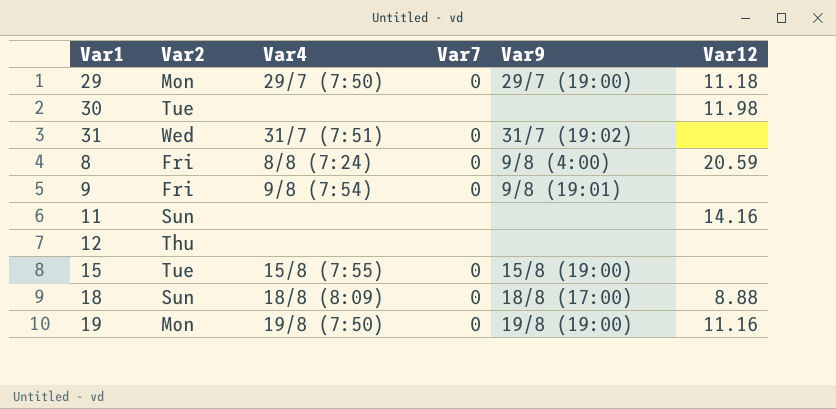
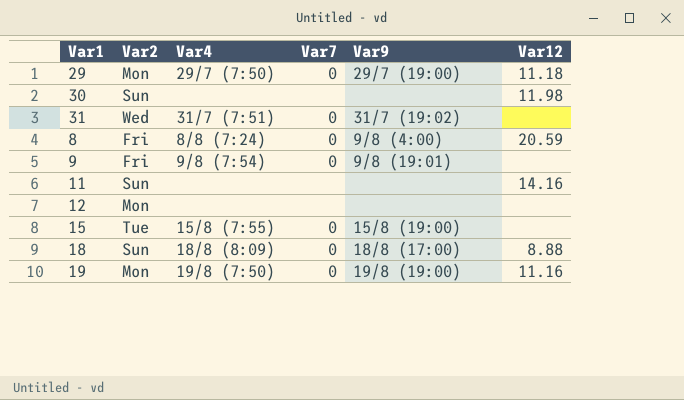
30 | Var2: Tue -> Sun
12 | Var2: Thu -> Mon

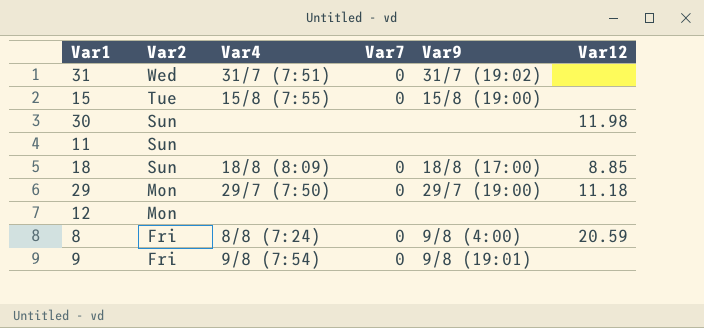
row order: none -> Var2 descending
row 19: Mon | 19/8 (7:50) | 0 | 19/8 (19:00) | 11.16 -> none
11 | Var12: 14.16 -> none
18 | Var12: 8.88 -> 8.85

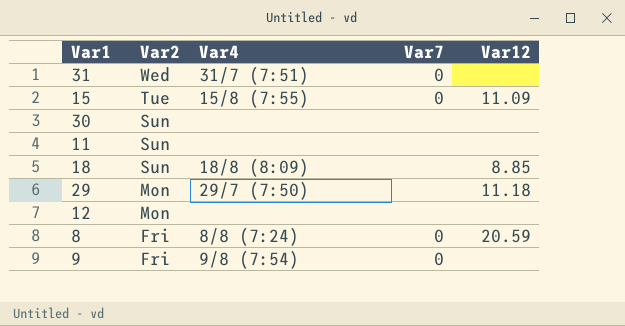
column Var9 | position: 5 -> none
15 | Var12: none -> 11.09
30 | Var12: 11.98 -> none
18 | Var7: 0 -> none
29 | Var7: 0 -> none

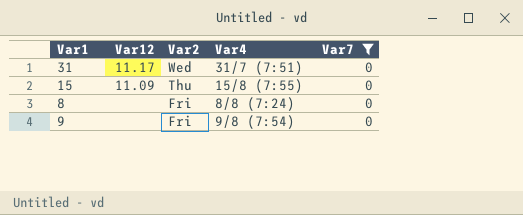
filter: none -> Var7 = 0
column Var12 | position: 5 -> 2
31 | Var12: none -> 11.17
15 | Var2: Tue -> Thu
8 | Var12: 20.59 -> none

